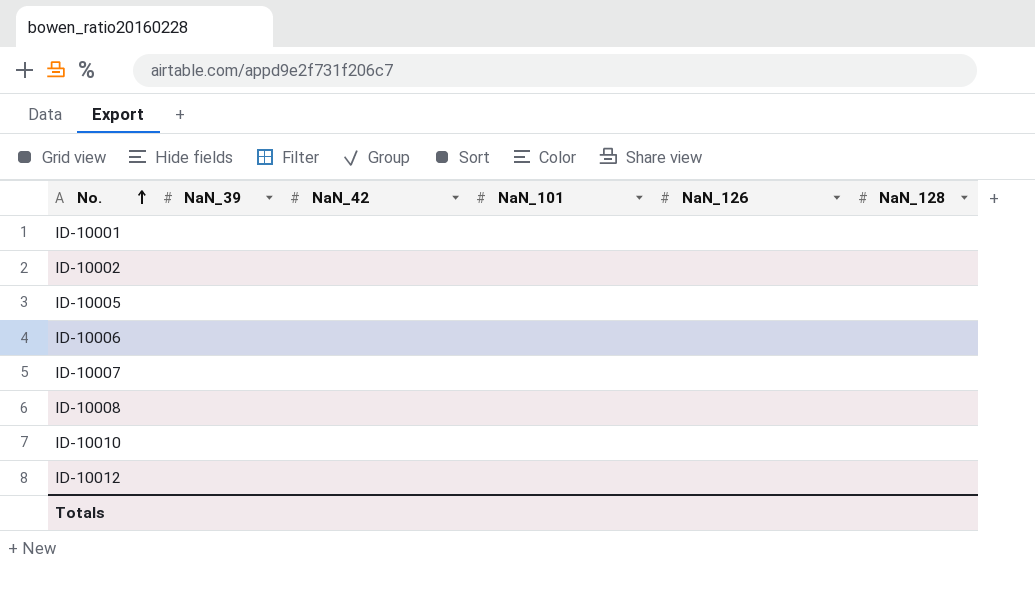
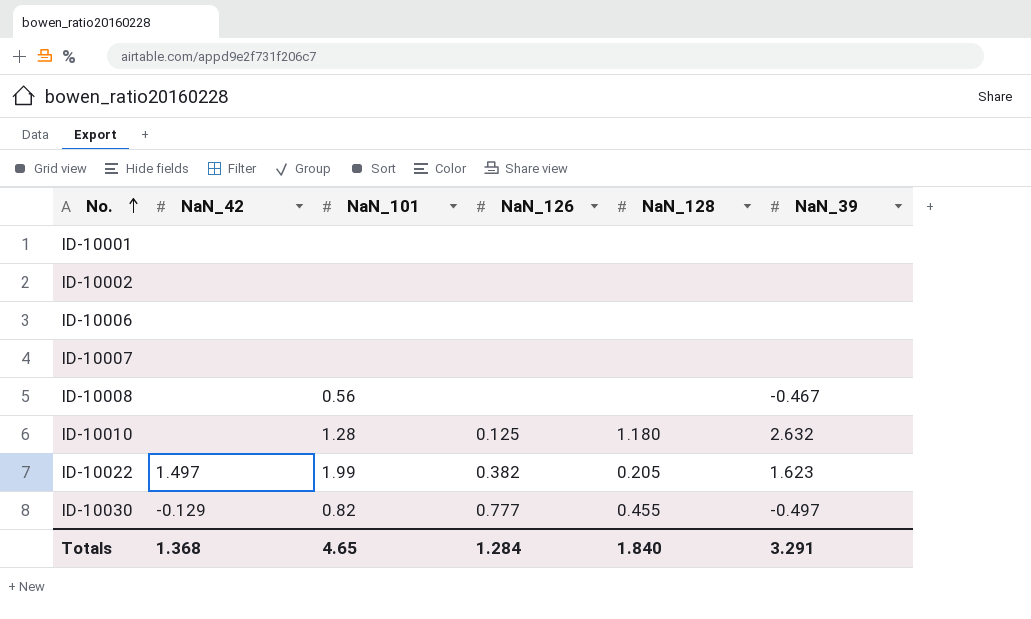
column NaN_39 | position: 2 -> 6
row ID-10005: none | none | none | none | none -> none
row ID-10012: none | none | none | none | none -> none
ID-10008 | NaN_101: none -> 0.56
ID-10008 | NaN_39: none -> -0.467
ID-10010 | NaN_101: none -> 1.28
ID-10010 | NaN_126: none -> 0.125
ID-10010 | NaN_128: none -> 1.180
ID-10010 | NaN_39: none -> 2.632
row ID-10022: none -> 1.497 | 1.99 | 0.382 | 0.205 | 1.623
row ID-10030: none -> -0.129 | 0.82 | 0.777 | 0.455 | -0.497
Totals | NaN_42: none -> 1.368
Totals | NaN_101: none -> 4.65
Totals | NaN_126: none -> 1.284
Totals | NaN_128: none -> 1.840
Totals | NaN_39: none -> 3.291

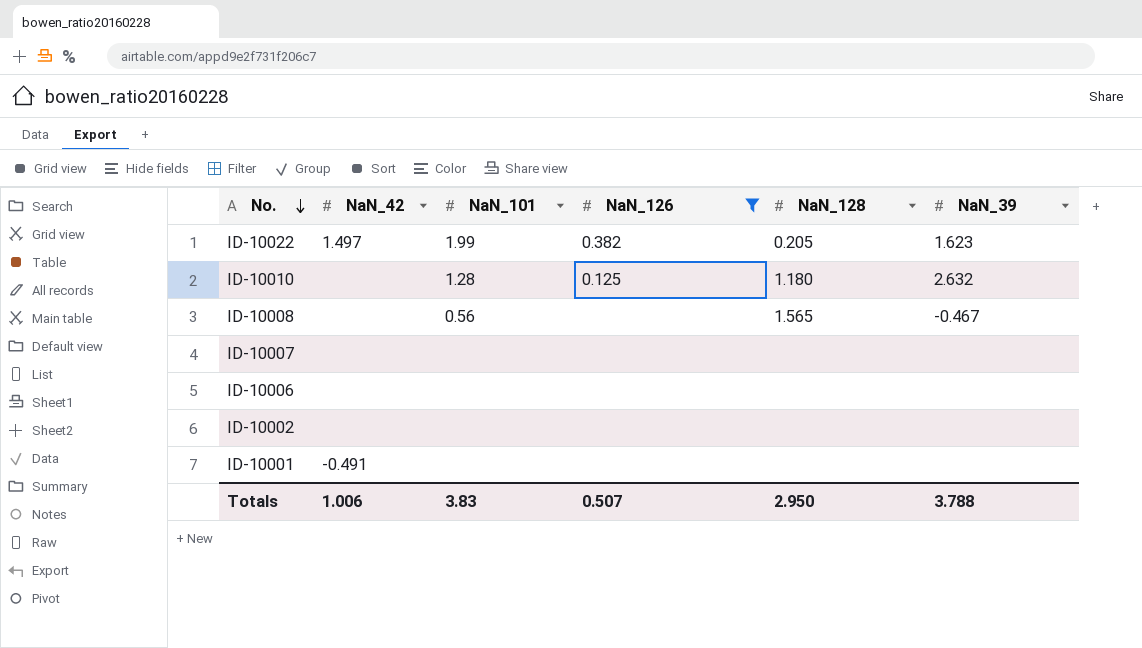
filter: none -> NaN_126 != 0.777
row order: No. ascending -> No. descending
ID-10008 | NaN_128: none -> 1.565
ID-10001 | NaN_42: none -> -0.491
Totals | NaN_42: 1.368 -> 1.006
Totals | NaN_101: 4.65 -> 3.83
Totals | NaN_126: 1.284 -> 0.507
Totals | NaN_128: 1.840 -> 2.950
Totals | NaN_39: 3.291 -> 3.788

